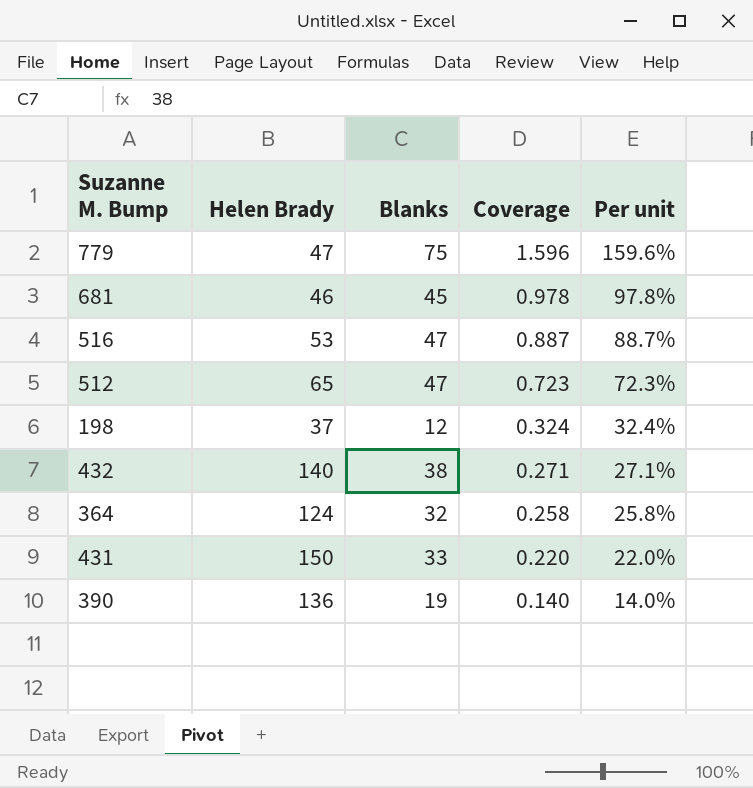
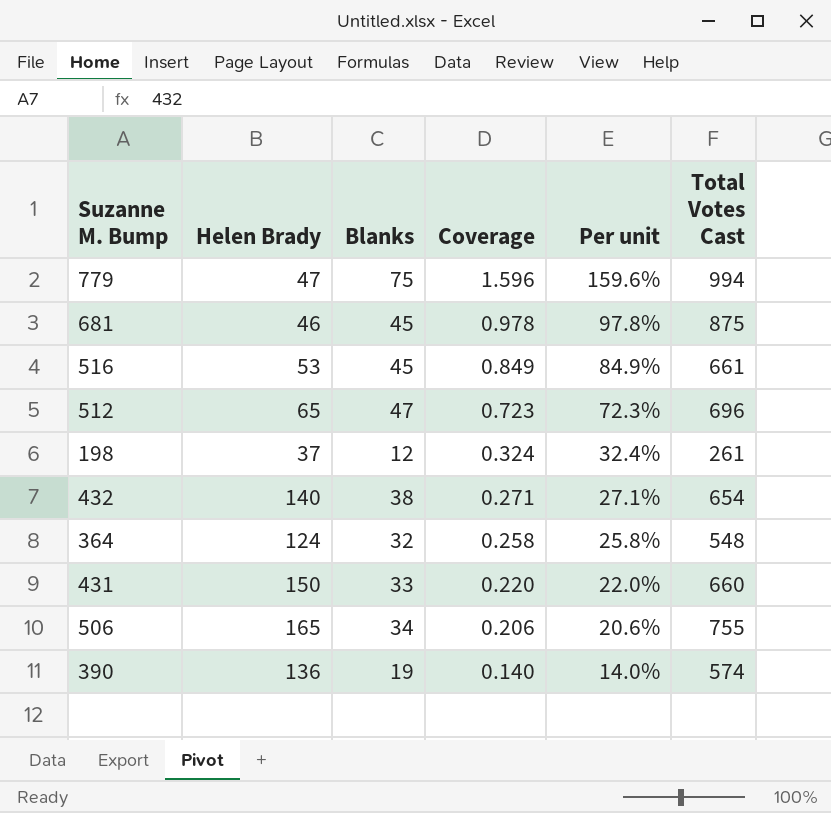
column Total Votes Cast | position: none -> 6
516 | Blanks: 47 -> 45
516 | Coverage: 0.887 -> 0.849
516 | Per unit: 88.7% -> 84.9%
row 506: none -> 165 | 34 | 0.206 | 20.6% | 755

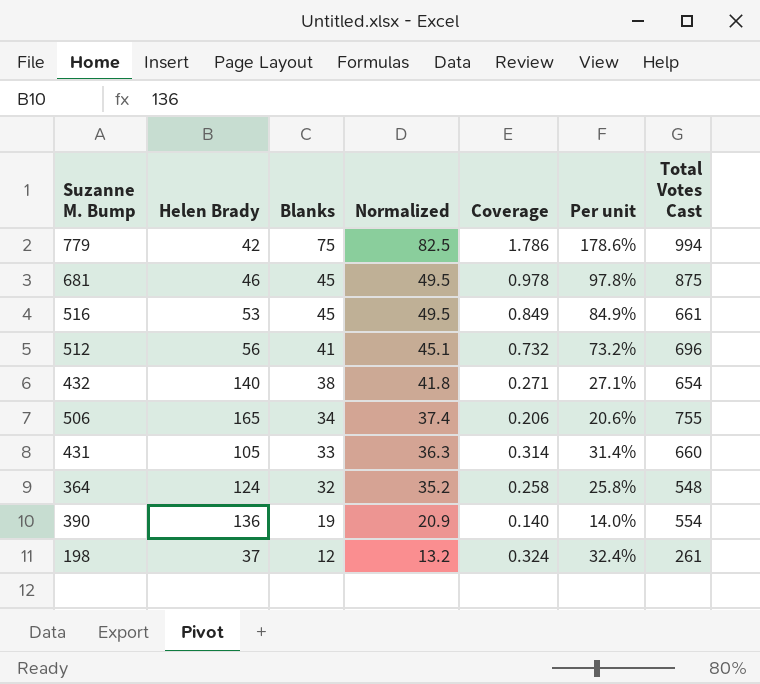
row order: Coverage descending -> Blanks descending
column Normalized | formula: none -> [Blanks] * 1.1
779 | Helen Brady: 47 -> 42
779 | Coverage: 1.596 -> 1.786
779 | Per unit: 159.6% -> 178.6%
512 | Helen Brady: 65 -> 56
512 | Blanks: 47 -> 41
512 | Coverage: 0.723 -> 0.732
512 | Per unit: 72.3% -> 73.2%
431 | Helen Brady: 150 -> 105
431 | Coverage: 0.220 -> 0.314
431 | Per unit: 22.0% -> 31.4%
390 | Total Votes Cast: 574 -> 554

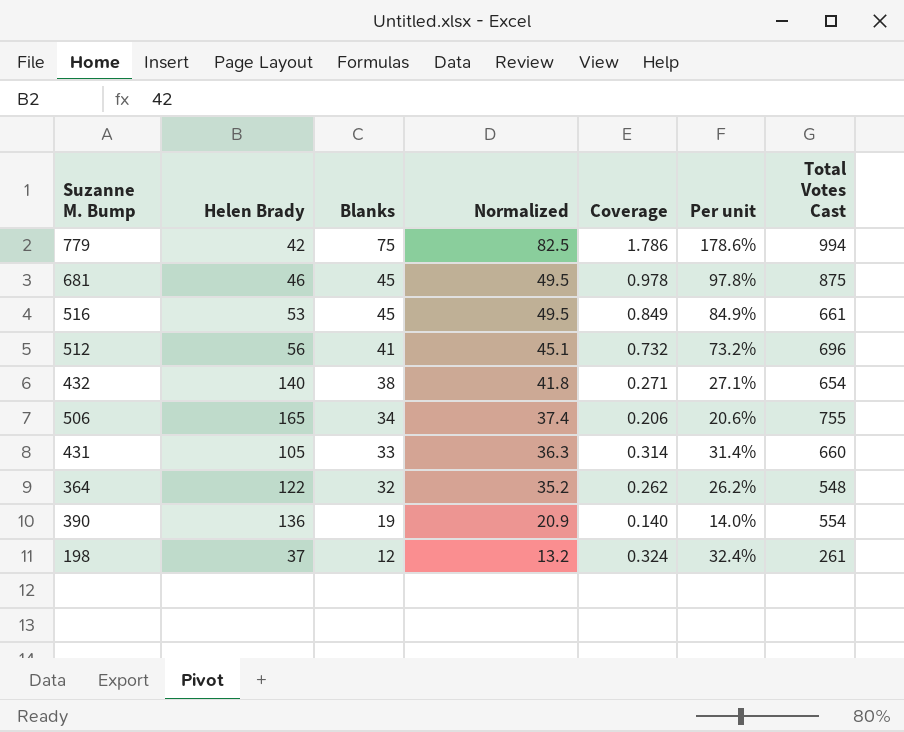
364 | Helen Brady: 124 -> 122
364 | Coverage: 0.258 -> 0.262
364 | Per unit: 25.8% -> 26.2%

